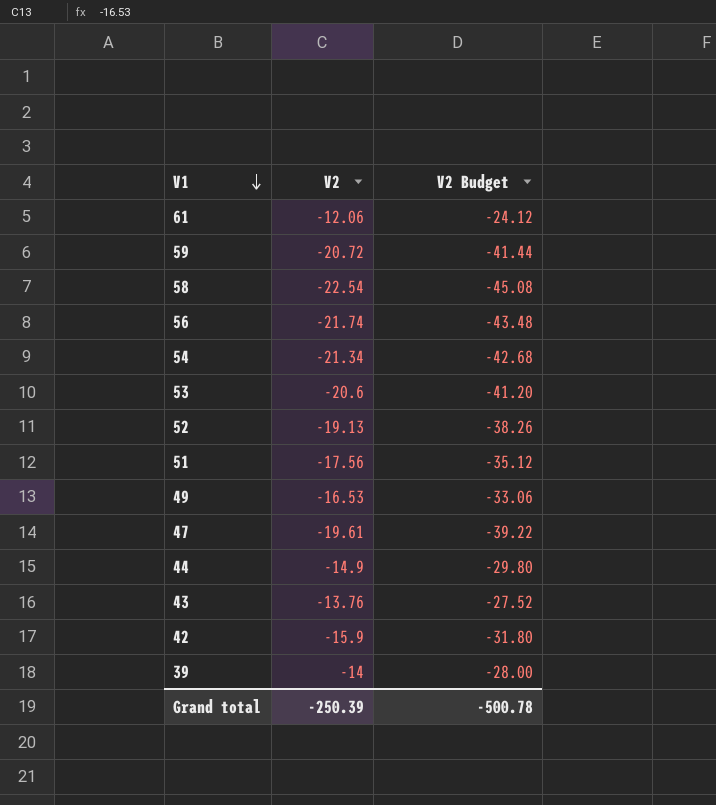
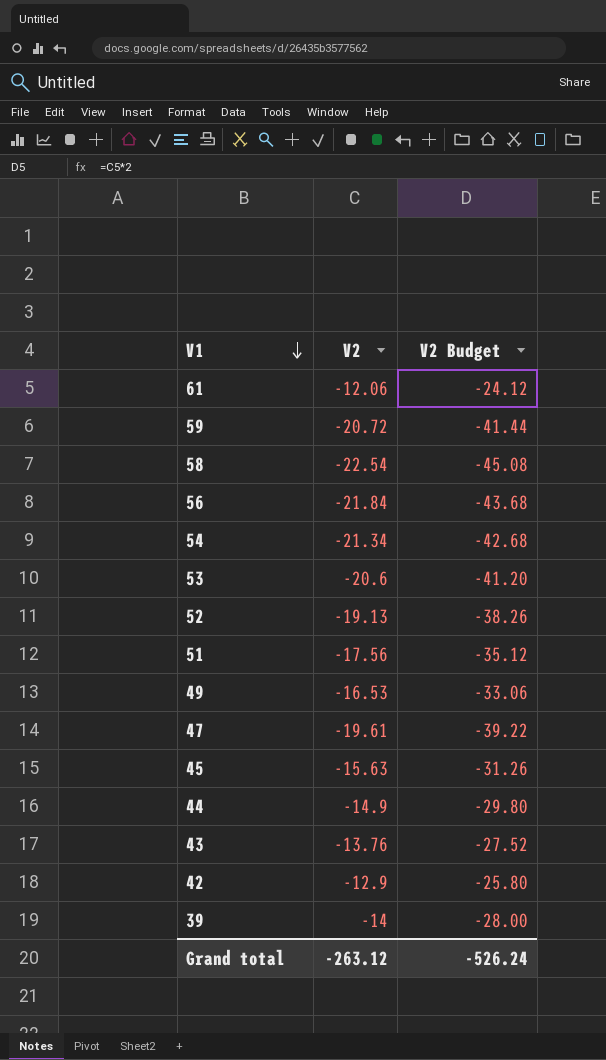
56 | V2: -21.74 -> -21.84
56 | V2 Budget: -43.48 -> -43.68
row 45: none -> -15.63 | -31.26
42 | V2: -15.9 -> -12.9
42 | V2 Budget: -31.80 -> -25.80
Grand total | V2: -250.39 -> -263.12
Grand total | V2 Budget: -500.78 -> -526.24

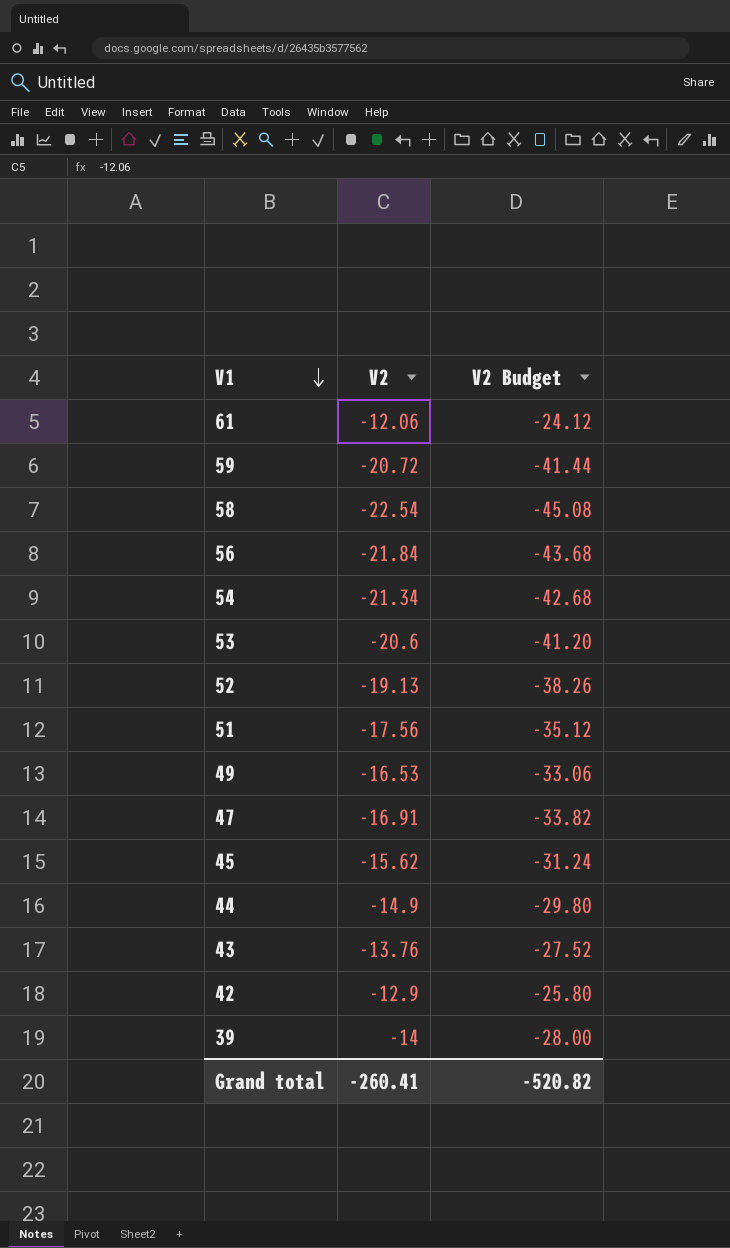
47 | V2: -19.61 -> -16.91
47 | V2 Budget: -39.22 -> -33.82
45 | V2: -15.63 -> -15.62
45 | V2 Budget: -31.26 -> -31.24
Grand total | V2: -263.12 -> -260.41
Grand total | V2 Budget: -526.24 -> -520.82

